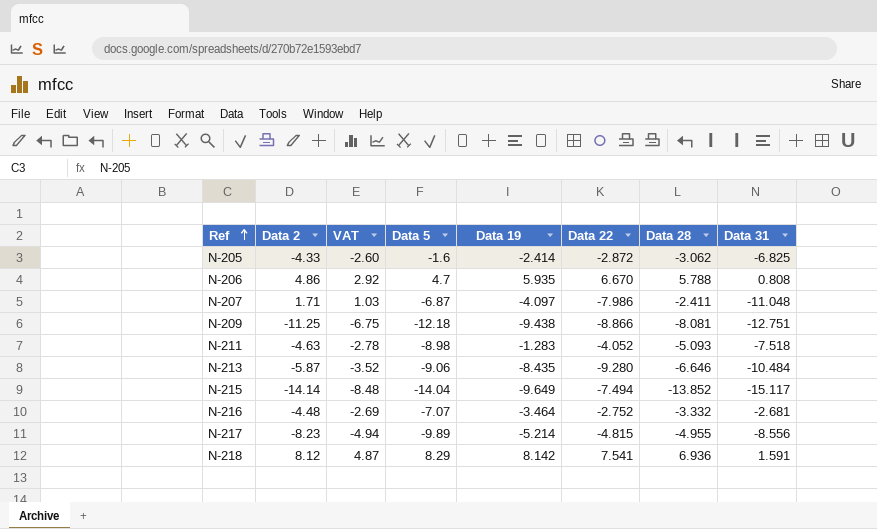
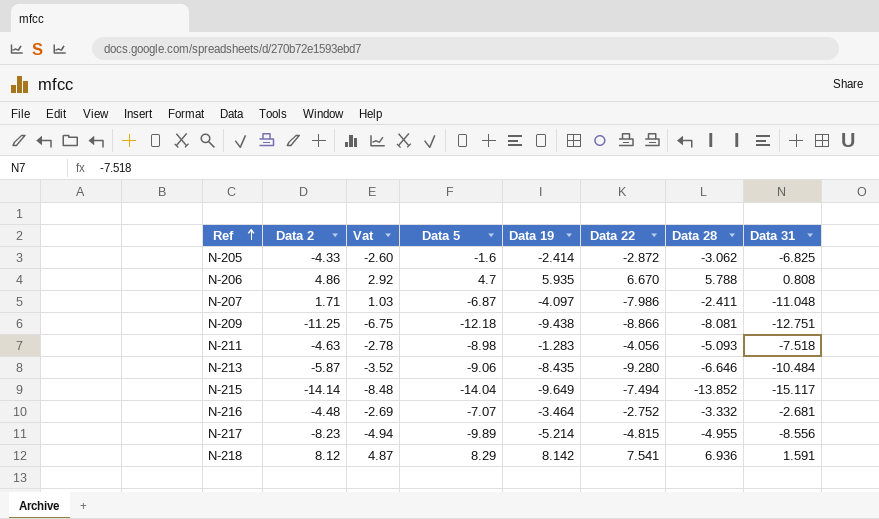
column name: VAT -> Vat
N-211 | Data 22: -4.052 -> -4.056

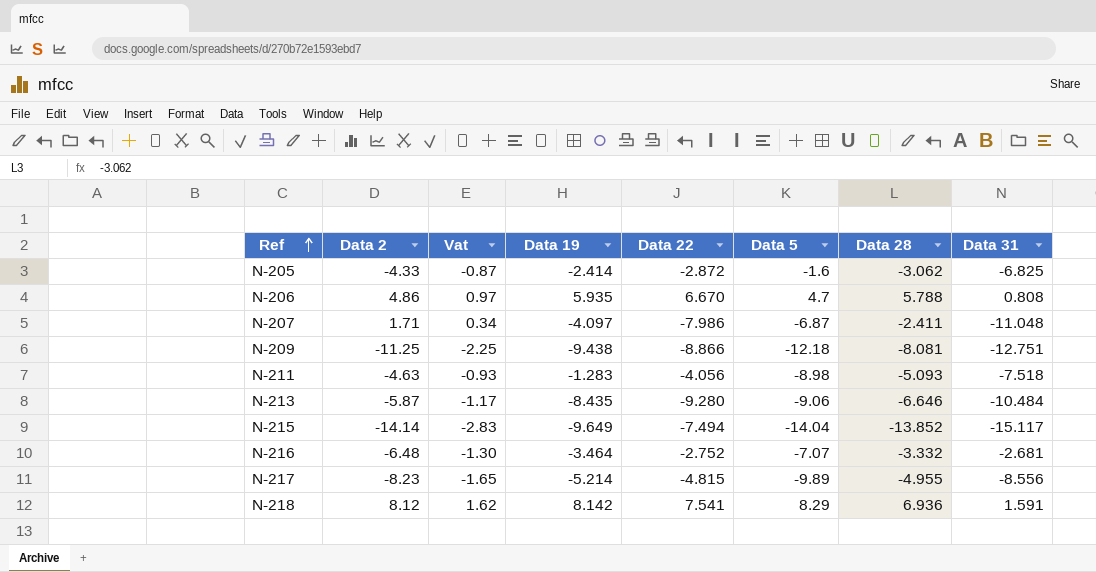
column Vat | formula: [Data 2] * 0.6 -> [Data 2] * 0.2
column Data 5 | position: 4 -> 6
N-216 | Data 2: -4.48 -> -6.48

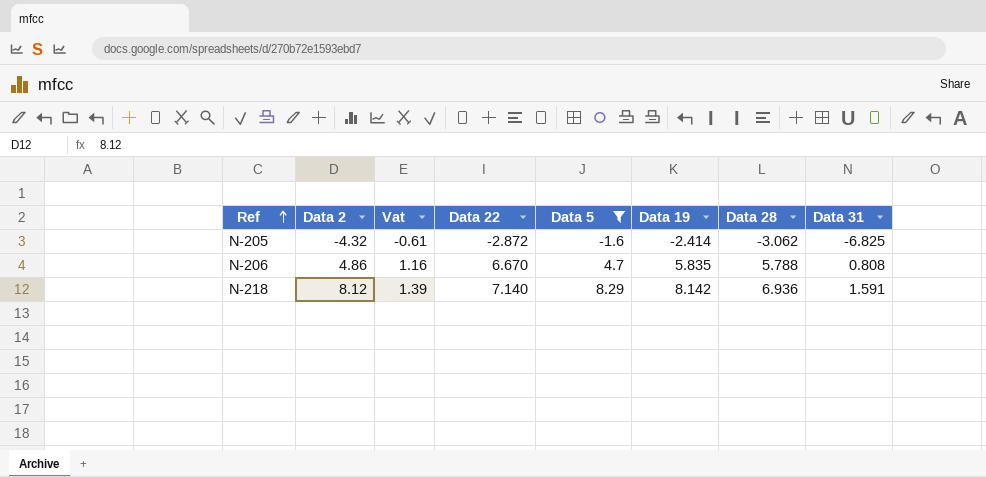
filter: none -> Data 5 >= -1.6
column Vat | formula: [Data 2] * 0.2 -> [Data 28] * 0.2
column Data 19 | position: 4 -> 6
N-205 | Data 2: -4.33 -> -4.32
N-206 | Data 19: 5.935 -> 5.835
N-218 | Data 22: 7.541 -> 7.140

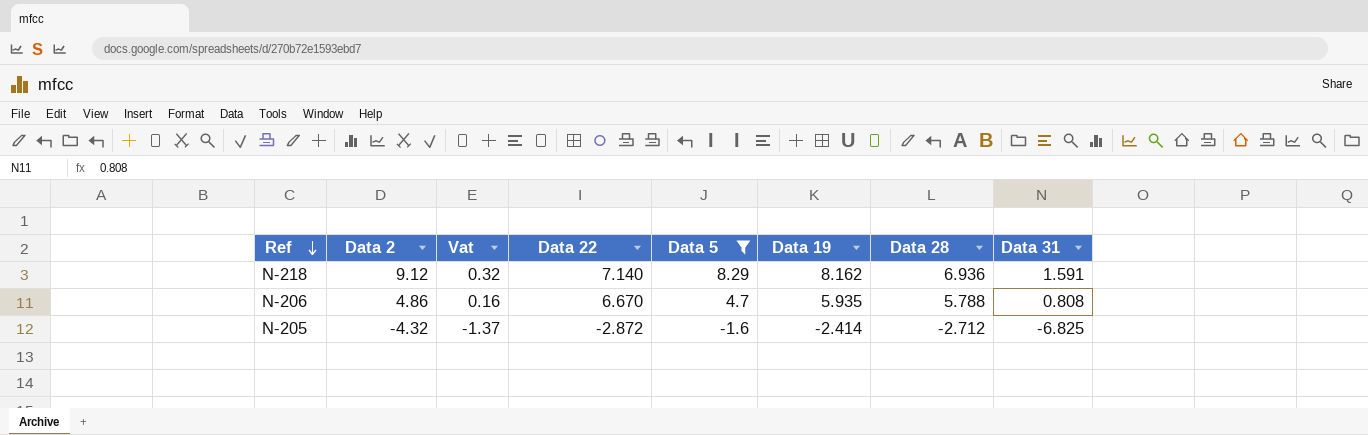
row order: Ref ascending -> Ref descending
column Vat | formula: [Data 28] * 0.2 -> [Data 31] * 0.2
N-218 | Data 2: 8.12 -> 9.12
N-218 | Data 19: 8.142 -> 8.162
N-206 | Data 19: 5.835 -> 5.935
N-205 | Data 28: -3.062 -> -2.712

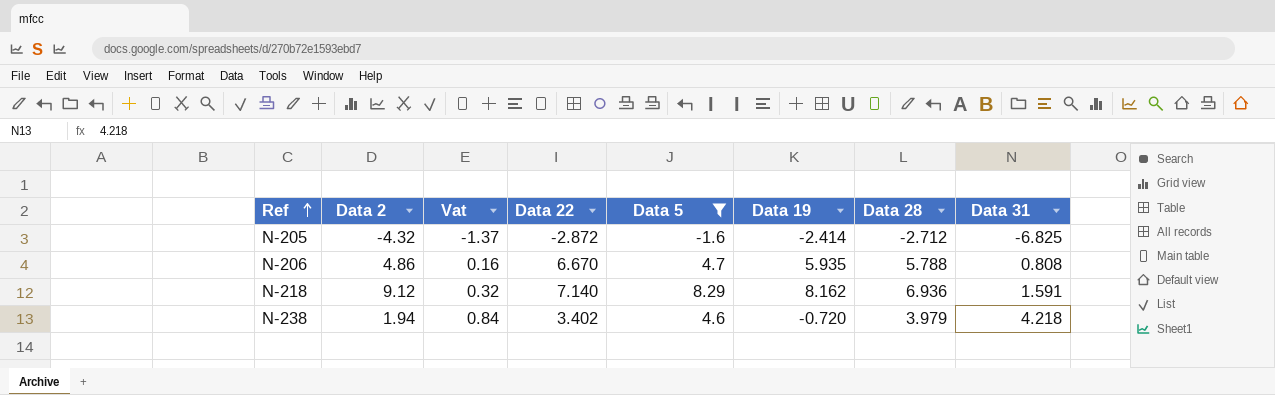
row order: Ref descending -> Ref ascending
row N-238: none -> 1.94 | 0.84 | 3.402 | 4.6 | -0.720 | 3.979 | 4.218

